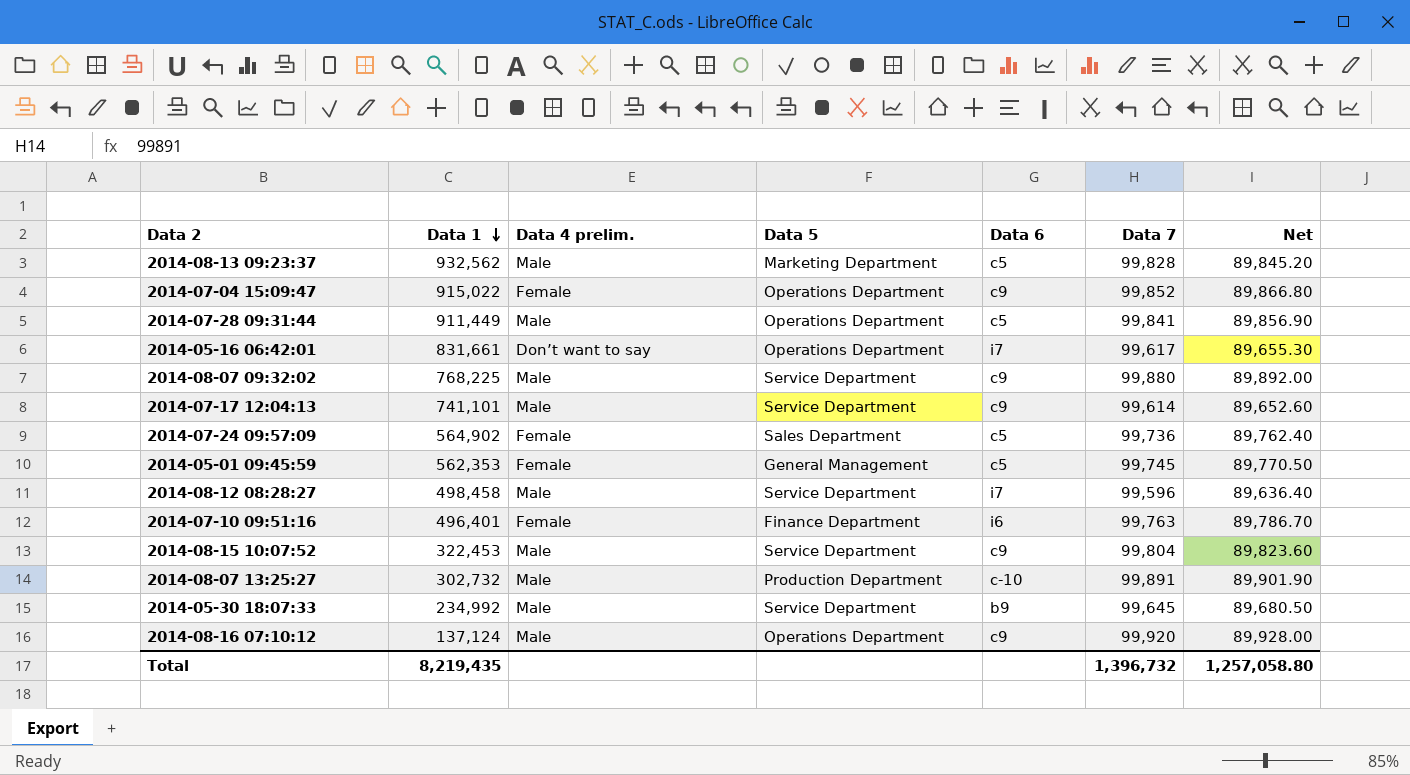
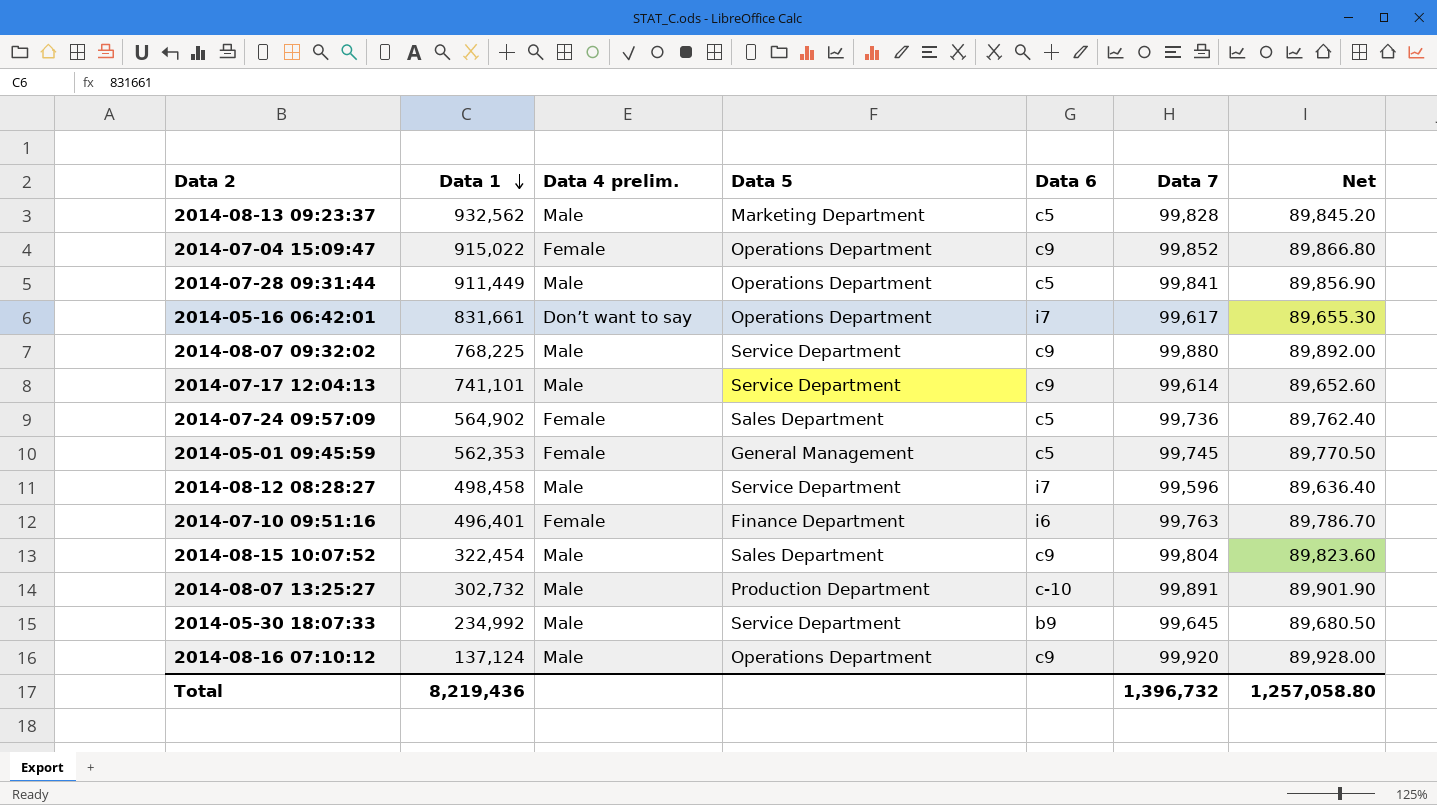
2014-08-15 10:07:52 | Data 1: 322,453 -> 322,454
2014-08-15 10:07:52 | Data 5: Service Department -> Sales Department
Total | Data 1: 8,219,435 -> 8,219,436

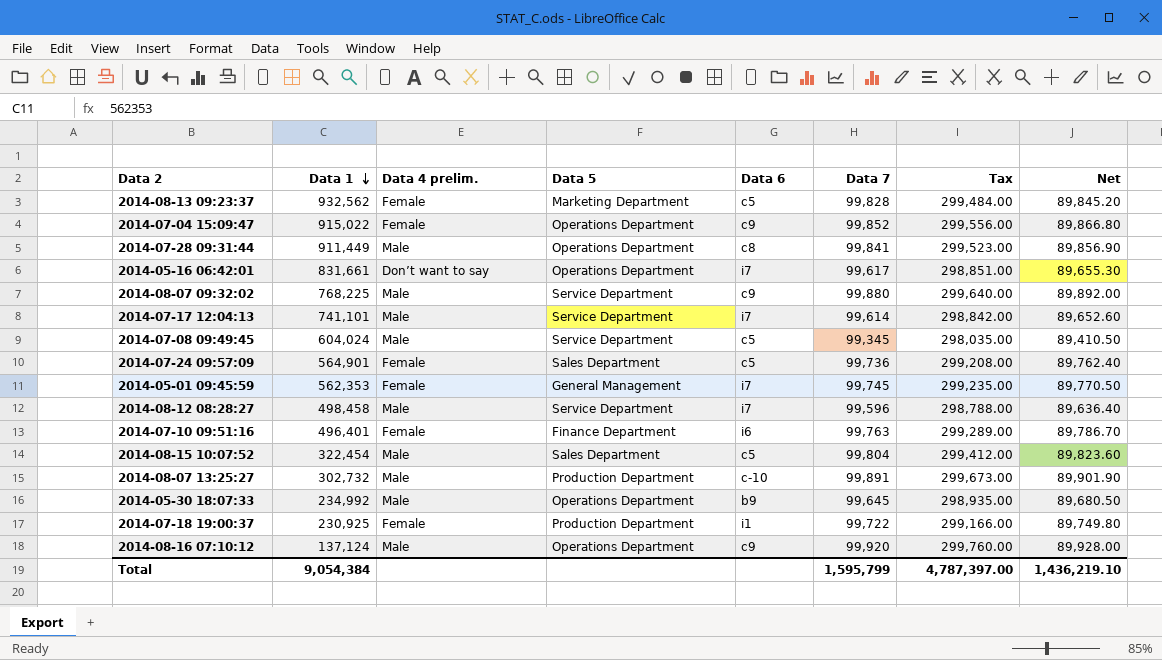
column Tax | formula: none -> [Data 7] * 3
2014-08-13 09:23:37 | Data 4 prelim.: Male -> Female
2014-07-28 09:31:44 | Data 6: c5 -> c8
2014-07-17 12:04:13 | Data 6: c9 -> i7
row 2014-07-08 09:49:45: none -> 604,024 | Male | Service Department | c5 | 99,345 | 298,035.00 | 89,410.50
2014-07-24 09:57:09 | Data 1: 564,902 -> 564,901
2014-05-01 09:45:59 | Data 6: c5 -> i7
2014-08-15 10:07:52 | Data 6: c9 -> c5
2014-05-30 18:07:33 | Data 5: Service Department -> Operations Department
row 2014-07-18 19:00:37: none -> 230,925 | Female | Production Department | i1 | 99,722 | 299,166.00 | 89,749.80
Total | Data 1: 8,219,436 -> 9,054,384
Total | Data 7: 1,396,732 -> 1,595,799
Total | Net: 1,257,058.80 -> 1,436,219.10

